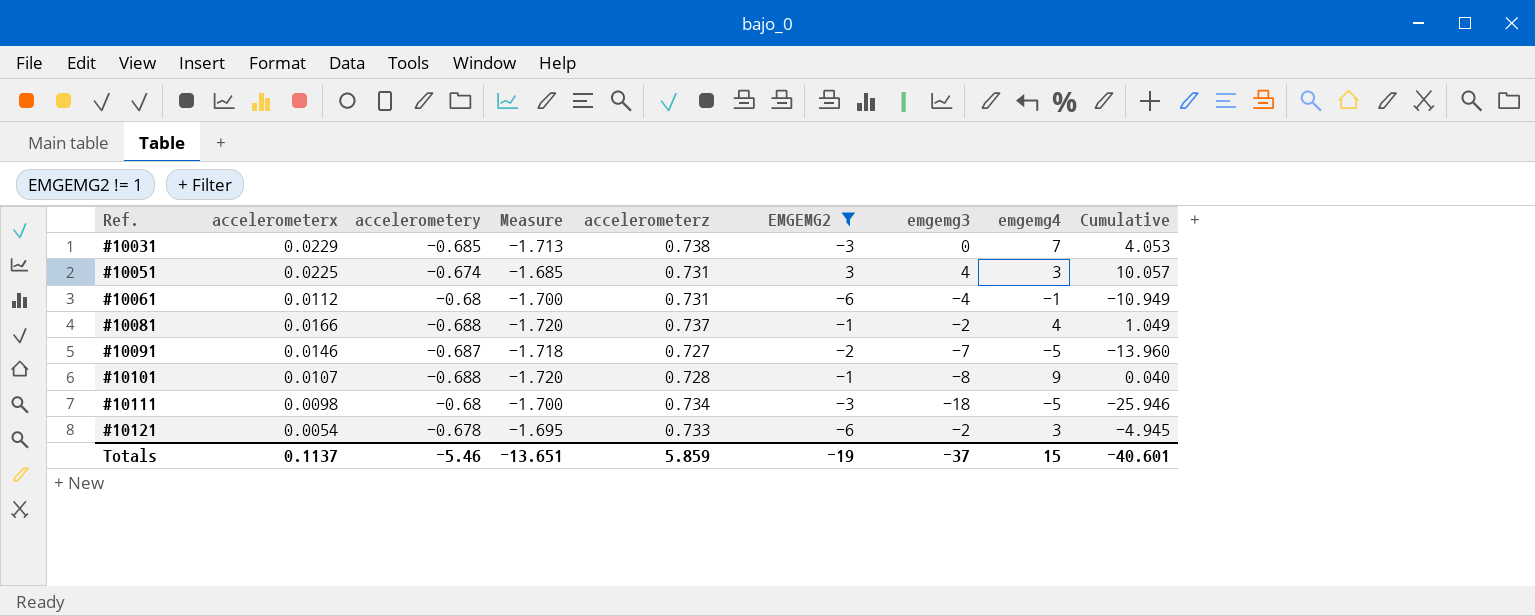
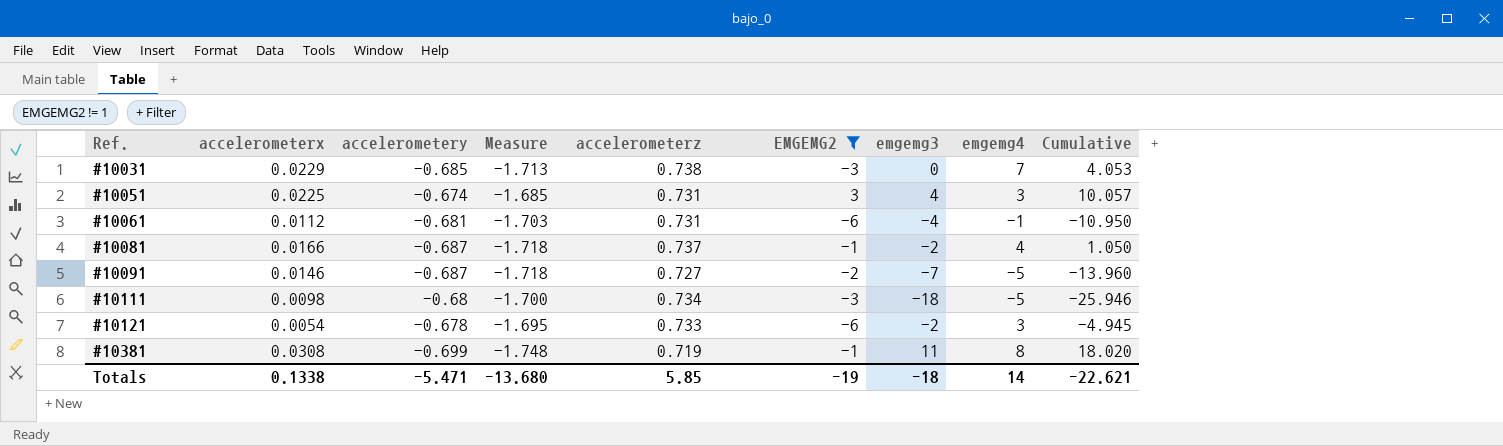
row #10101: 0.0107 | -0.688 | -1.720 | 0.728 | -1 | -8 | 9 | 0.040 -> none
#10061 | accelerometery: -0.68 -> -0.681
#10061 | Measure: -1.700 -> -1.703
#10061 | Cumulative: -10.949 -> -10.950
#10081 | accelerometery: -0.688 -> -0.687
#10081 | Measure: -1.720 -> -1.718
#10081 | Cumulative: 1.049 -> 1.050
row #10381: none -> 0.0308 | -0.699 | -1.748 | 0.719 | -1 | 11 | 8 | 18.020
Totals | accelerometerx: 0.1137 -> 0.1338
Totals | accelerometery: -5.46 -> -5.471
Totals | Measure: -13.651 -> -13.680
Totals | accelerometerz: 5.859 -> 5.85
Totals | emgemg3: -37 -> -18
Totals | emgemg4: 15 -> 14
Totals | Cumulative: -40.601 -> -22.621

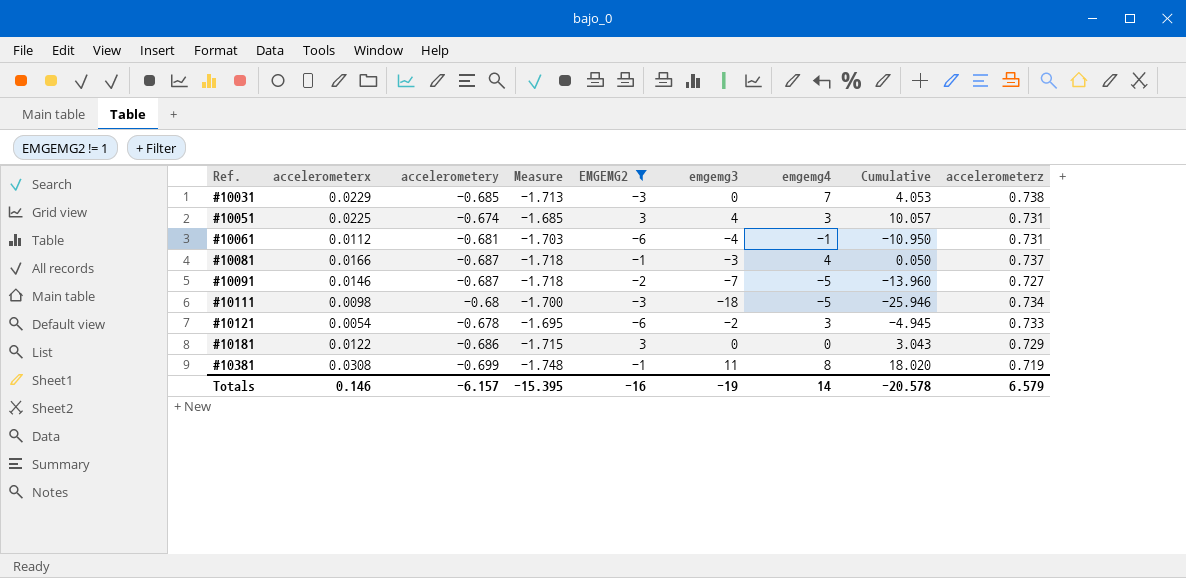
column accelerometerz | position: 5 -> 9
#10081 | emgemg3: -2 -> -3
#10081 | Cumulative: 1.050 -> 0.050
row #10181: none -> 0.0122 | -0.686 | -1.715 | 3 | 0 | 0 | 3.043 | 0.729
Totals | accelerometerx: 0.1338 -> 0.146
Totals | accelerometery: -5.471 -> -6.157
Totals | Measure: -13.680 -> -15.395
Totals | EMGEMG2: -19 -> -16
Totals | emgemg3: -18 -> -19
Totals | Cumulative: -22.621 -> -20.578
Totals | accelerometerz: 5.85 -> 6.579

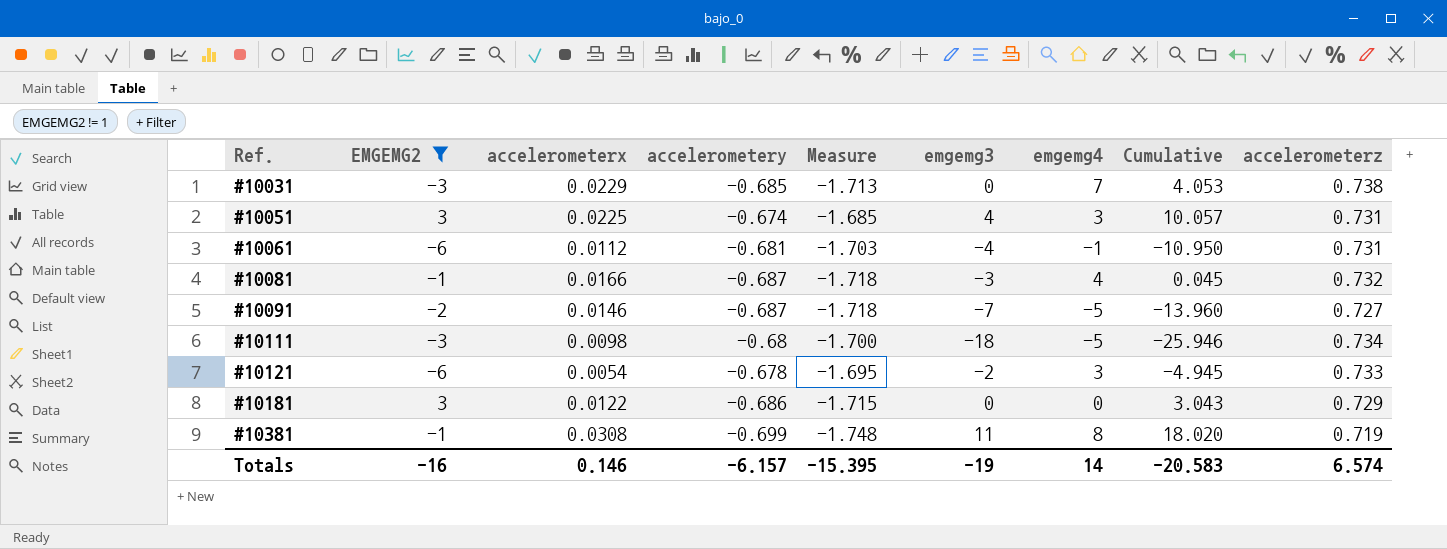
column EMGEMG2 | position: 5 -> 2
#10081 | Cumulative: 0.050 -> 0.045
#10081 | accelerometerz: 0.737 -> 0.732
Totals | Cumulative: -20.578 -> -20.583
Totals | accelerometerz: 6.579 -> 6.574

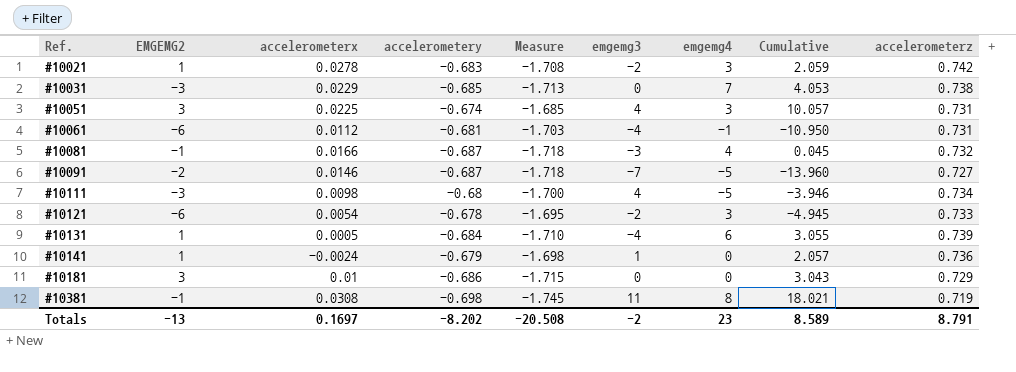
filter: EMGEMG2 != 1 -> none
#10111 | emgemg3: -18 -> 4
#10111 | Cumulative: -25.946 -> -3.946
#10181 | accelerometerx: 0.0122 -> 0.01
#10381 | accelerometery: -0.699 -> -0.698
#10381 | Measure: -1.748 -> -1.745
#10381 | Cumulative: 18.020 -> 18.021
Totals | EMGEMG2: -16 -> -13
Totals | accelerometerx: 0.146 -> 0.1697
Totals | accelerometery: -6.157 -> -8.202
Totals | Measure: -15.395 -> -20.508
Totals | emgemg3: -19 -> -2
Totals | emgemg4: 14 -> 23
Totals | Cumulative: -20.583 -> 8.589
Totals | accelerometerz: 6.574 -> 8.791

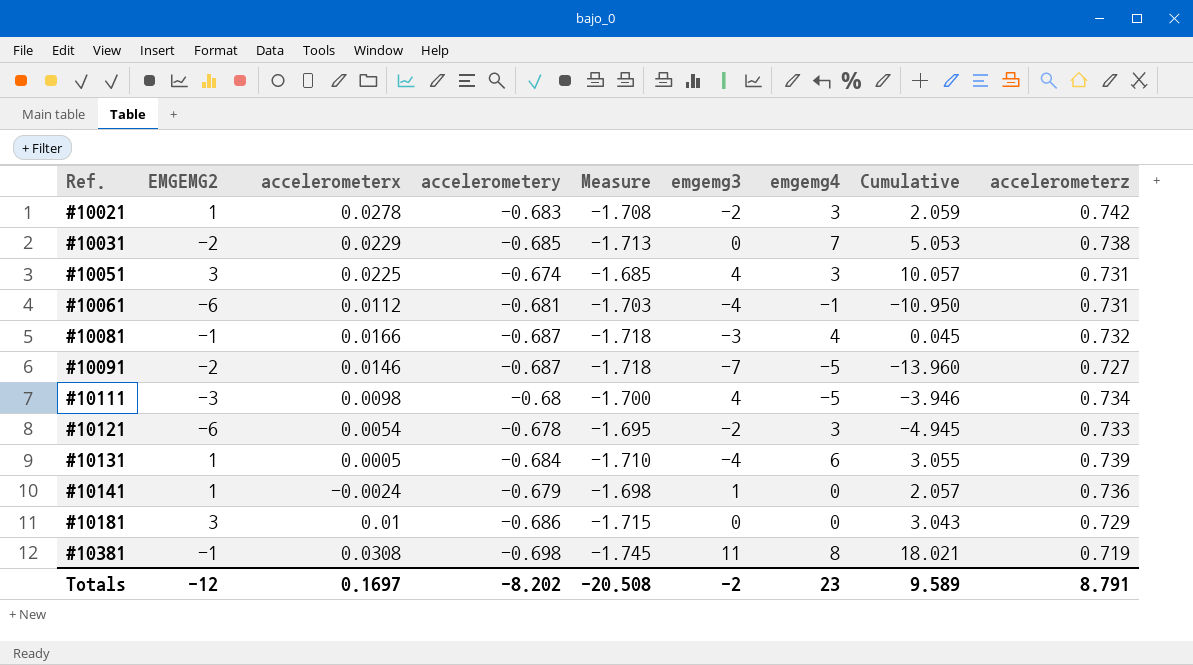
#10031 | EMGEMG2: -3 -> -2
#10031 | Cumulative: 4.053 -> 5.053
Totals | EMGEMG2: -13 -> -12
Totals | Cumulative: 8.589 -> 9.589

